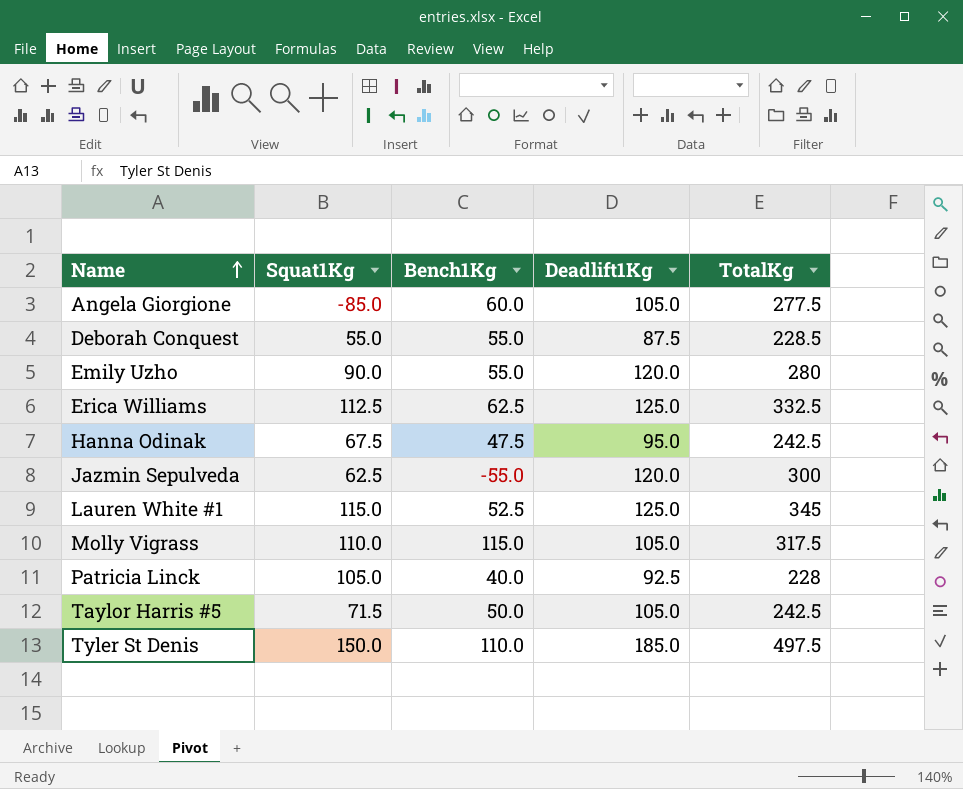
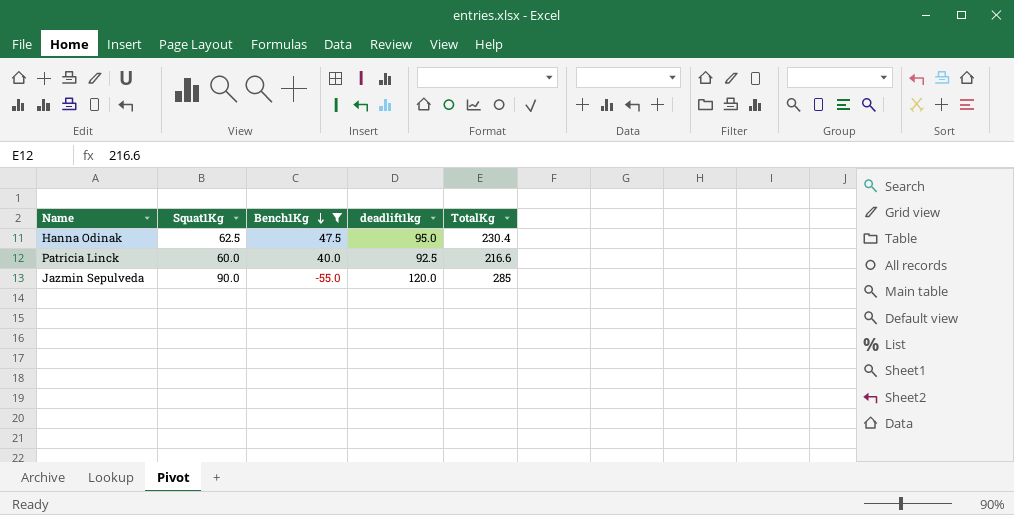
filter: none -> Bench1Kg <= 47.5
row order: Name ascending -> Bench1Kg descending
column name: Deadlift1Kg -> deadlift1kg
Hanna Odinak | Squat1Kg: 67.5 -> 62.5
Hanna Odinak | TotalKg: 242.5 -> 230.4
Patricia Linck | Squat1Kg: 105.0 -> 60.0
Patricia Linck | TotalKg: 228 -> 216.6
Jazmin Sepulveda | Squat1Kg: 62.5 -> 90.0
Jazmin Sepulveda | TotalKg: 300 -> 285

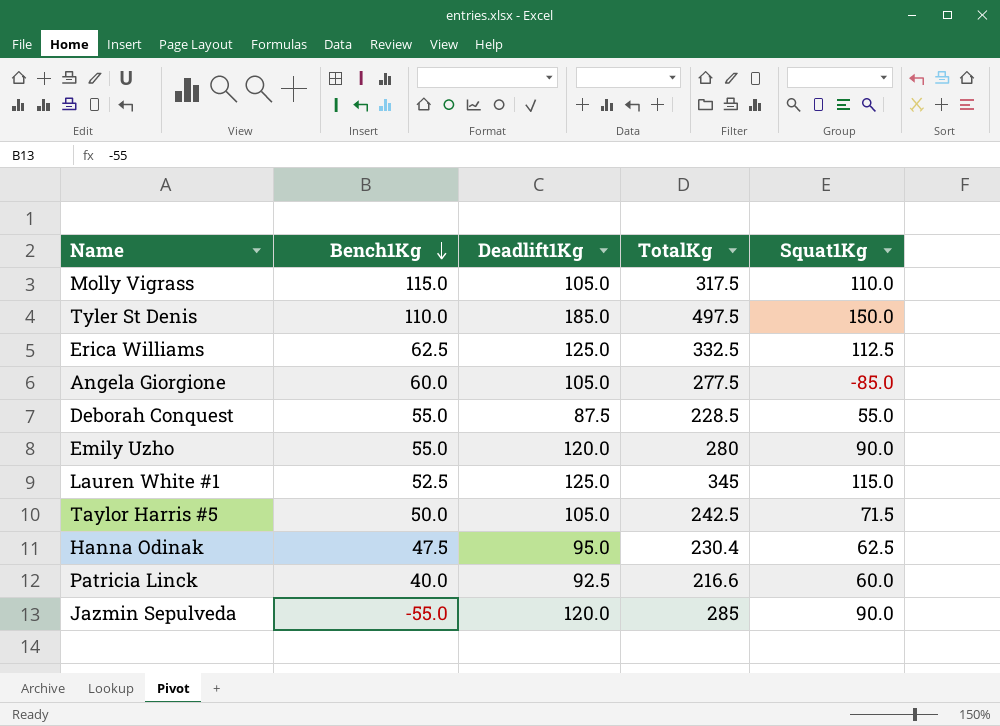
filter: Bench1Kg <= 47.5 -> none
column name: deadlift1kg -> Deadlift1Kg
column Squat1Kg | position: 2 -> 5

